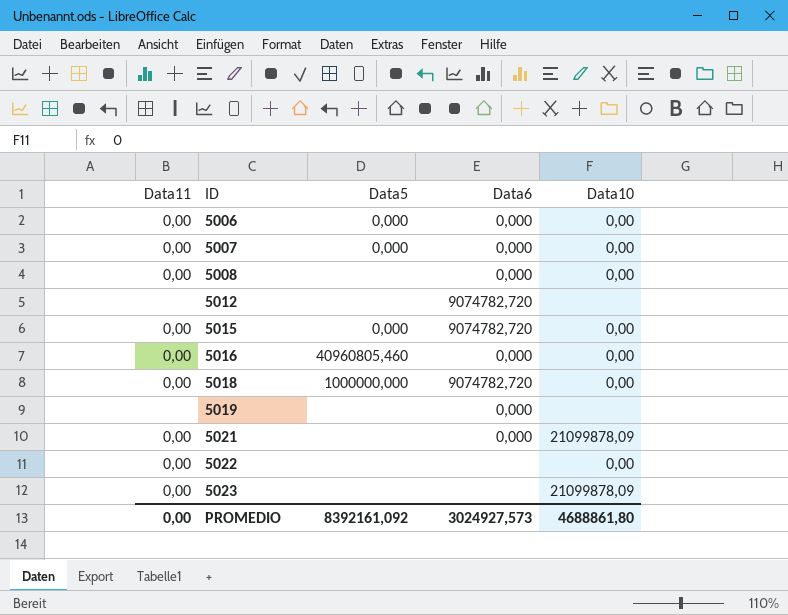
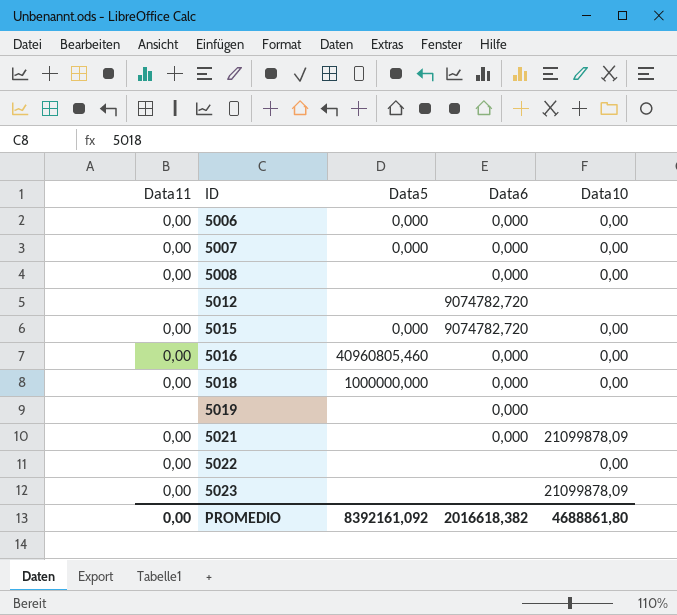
5018 | Data6: 9074782,720 -> 0,000
PROMEDIO | Data6: 3024927,573 -> 2016618,382

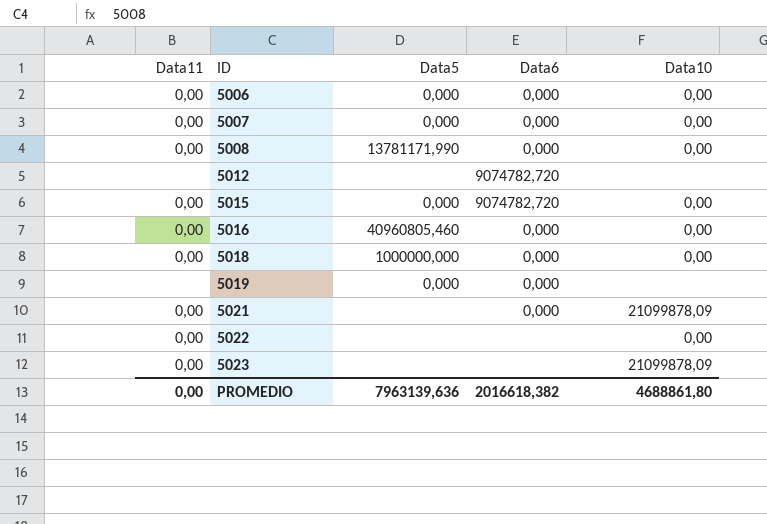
5008 | Data5: none -> 13781171,990
5019 | Data5: none -> 0,000
PROMEDIO | Data5: 8392161,092 -> 7963139,636

